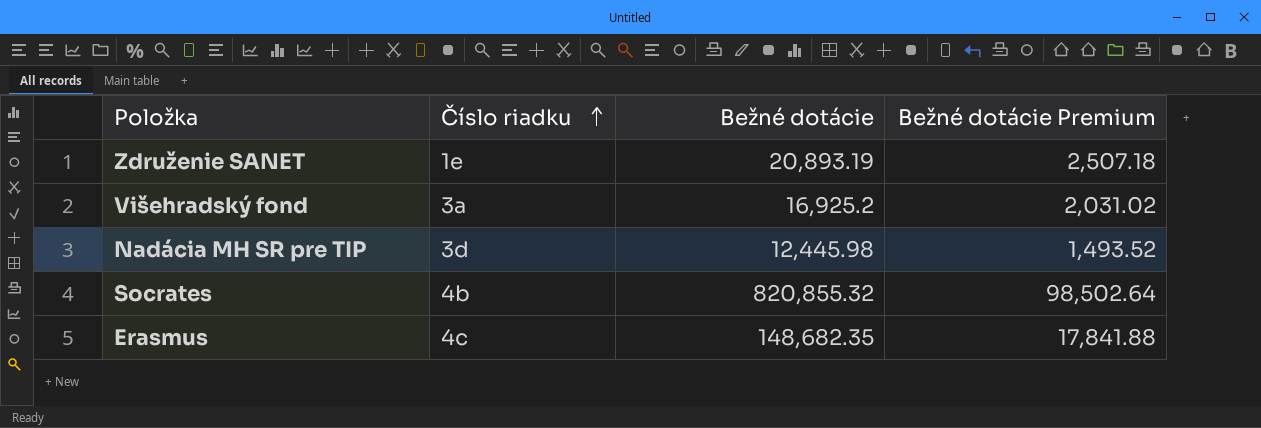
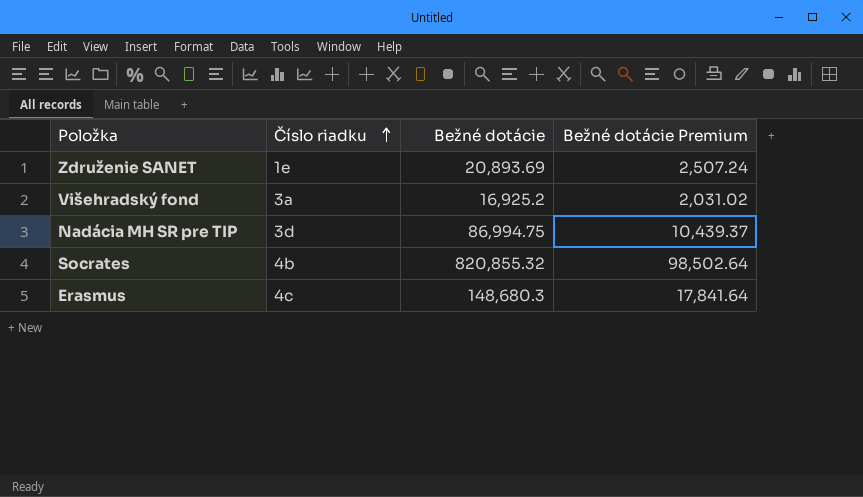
Združenie SANET | Bežné dotácie: 20,893.19 -> 20,893.69
Združenie SANET | Bežné dotácie Premium: 2,507.18 -> 2,507.24
Nadácia MH SR pre TIP | Bežné dotácie: 12,445.98 -> 86,994.75
Nadácia MH SR pre TIP | Bežné dotácie Premium: 1,493.52 -> 10,439.37
Erasmus | Bežné dotácie: 148,682.35 -> 148,680.3
Erasmus | Bežné dotácie Premium: 17,841.88 -> 17,841.64

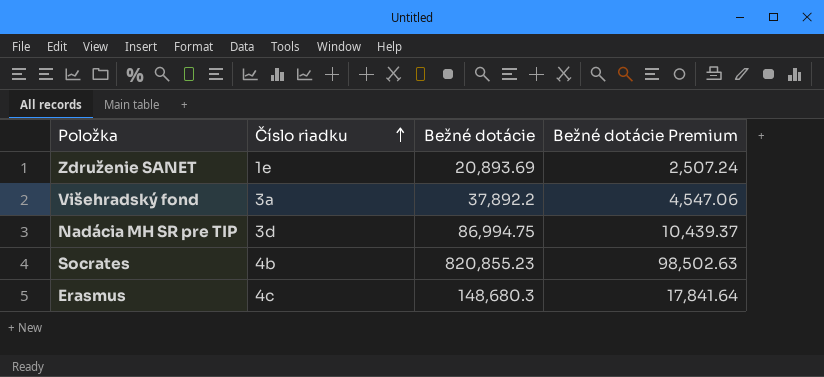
Višehradský fond | Bežné dotácie: 16,925.2 -> 37,892.2
Višehradský fond | Bežné dotácie Premium: 2,031.02 -> 4,547.06
Socrates | Bežné dotácie: 820,855.32 -> 820,855.23
Socrates | Bežné dotácie Premium: 98,502.64 -> 98,502.63

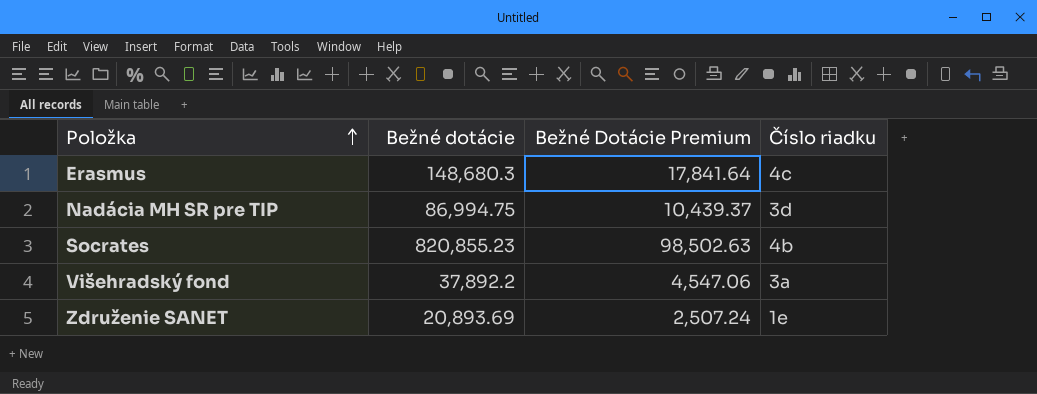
row order: Číslo riadku ascending -> Položka ascending
column name: Bežné dotácie Premium -> Bežné Dotácie Premium
column Číslo riadku | position: 2 -> 4

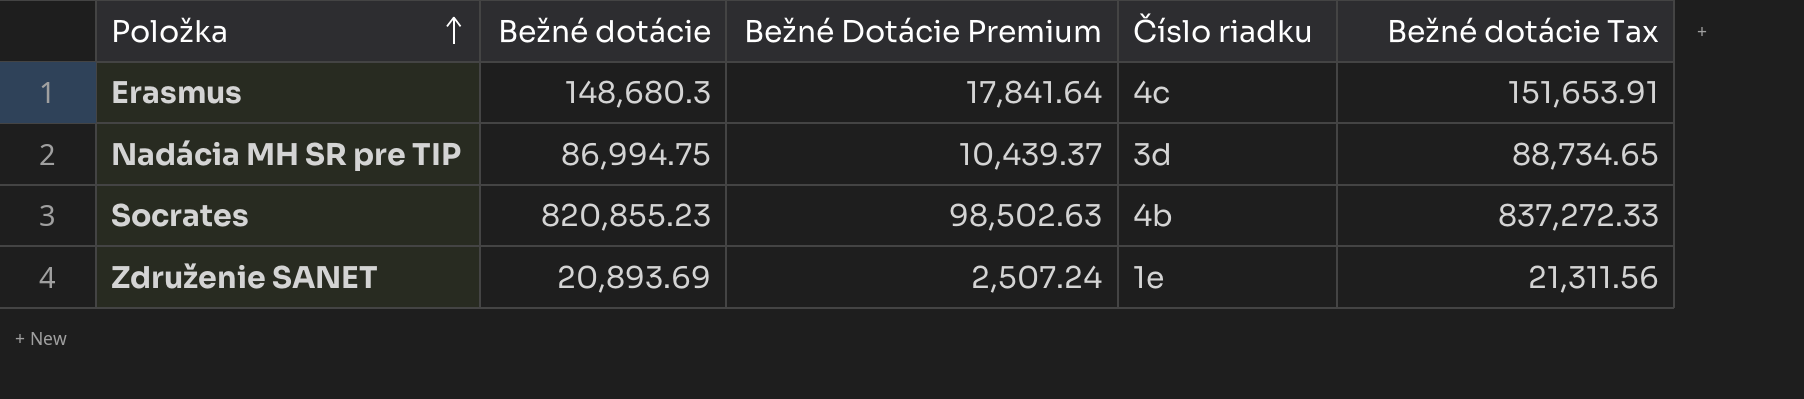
column Bežné dotácie Tax | formula: none -> [Bežné dotácie] * 1.02
row Višehradský fond: 37,892.2 | 4,547.06 | 3a -> none

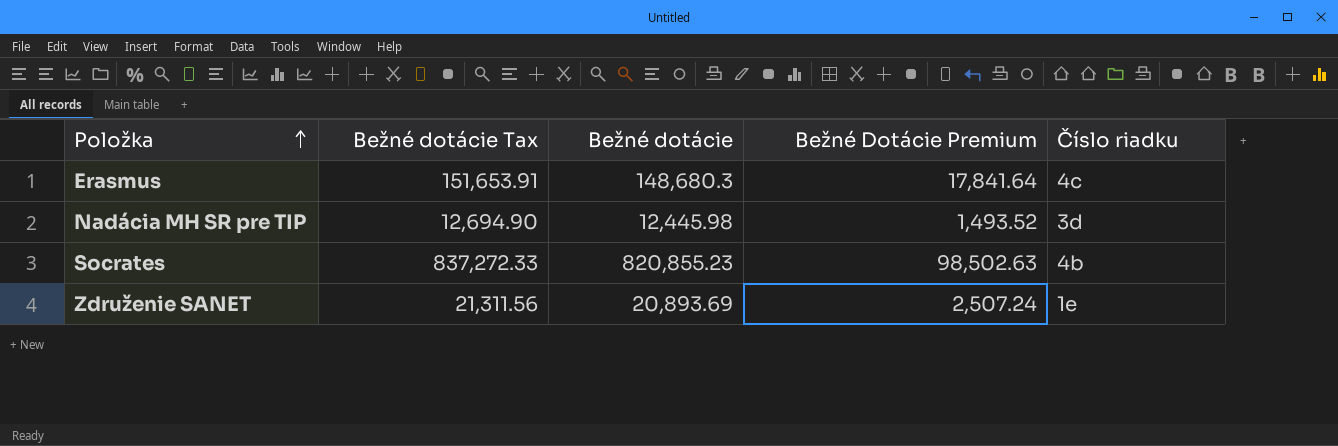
column Bežné dotácie Tax | position: 5 -> 2
Nadácia MH SR pre TIP | Bežné dotácie Tax: 88,734.65 -> 12,694.90
Nadácia MH SR pre TIP | Bežné dotácie: 86,994.75 -> 12,445.98
Nadácia MH SR pre TIP | Bežné Dotácie Premium: 10,439.37 -> 1,493.52

